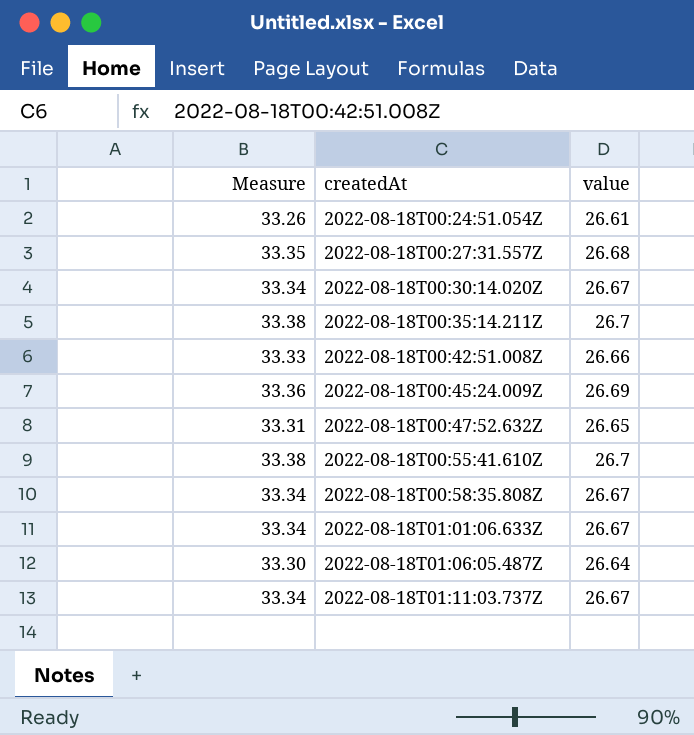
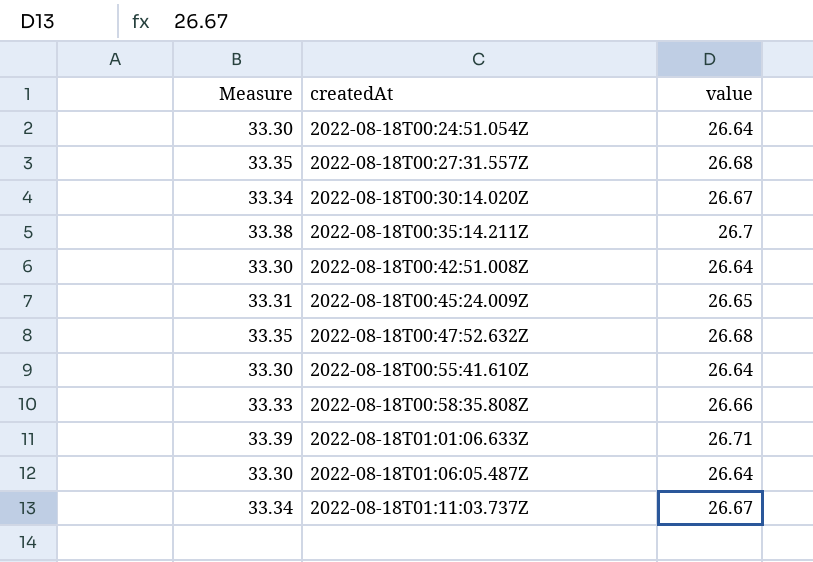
2022-08-18T00:24:51.054Z | Measure: 33.26 -> 33.30
2022-08-18T00:24:51.054Z | value: 26.61 -> 26.64
2022-08-18T00:42:51.008Z | Measure: 33.33 -> 33.30
2022-08-18T00:42:51.008Z | value: 26.66 -> 26.64
2022-08-18T00:45:24.009Z | Measure: 33.36 -> 33.31
2022-08-18T00:45:24.009Z | value: 26.69 -> 26.65
2022-08-18T00:47:52.632Z | Measure: 33.31 -> 33.35
2022-08-18T00:47:52.632Z | value: 26.65 -> 26.68
2022-08-18T00:55:41.610Z | Measure: 33.38 -> 33.30
2022-08-18T00:55:41.610Z | value: 26.7 -> 26.64
2022-08-18T00:58:35.808Z | Measure: 33.34 -> 33.33
2022-08-18T00:58:35.808Z | value: 26.67 -> 26.66
2022-08-18T01:01:06.633Z | Measure: 33.34 -> 33.39
2022-08-18T01:01:06.633Z | value: 26.67 -> 26.71

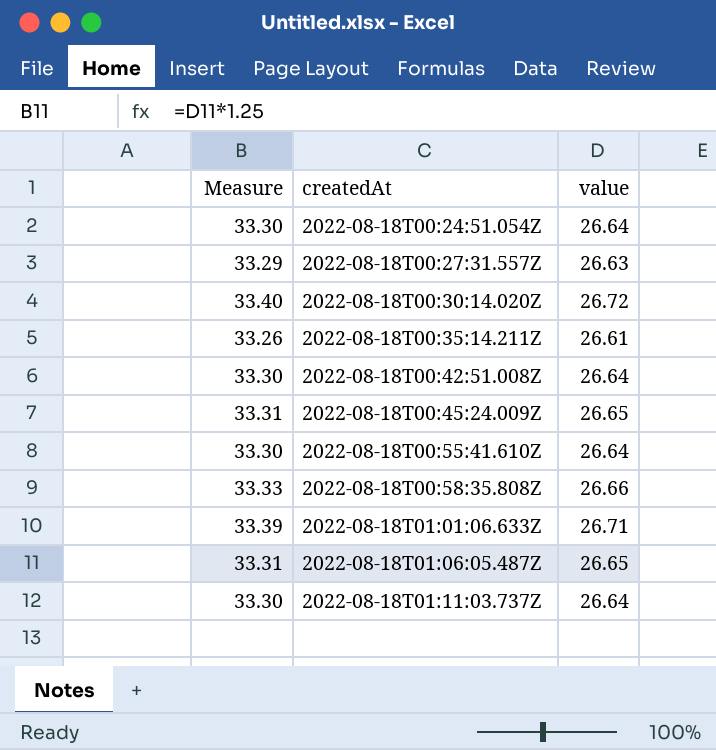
row 2022-08-18T00:47:52.632Z: 33.35 | 26.68 -> none
2022-08-18T00:27:31.557Z | Measure: 33.35 -> 33.29
2022-08-18T00:27:31.557Z | value: 26.68 -> 26.63
2022-08-18T00:30:14.020Z | Measure: 33.34 -> 33.40
2022-08-18T00:30:14.020Z | value: 26.67 -> 26.72
2022-08-18T00:35:14.211Z | Measure: 33.38 -> 33.26
2022-08-18T00:35:14.211Z | value: 26.7 -> 26.61
2022-08-18T01:06:05.487Z | Measure: 33.30 -> 33.31
2022-08-18T01:06:05.487Z | value: 26.64 -> 26.65
2022-08-18T01:11:03.737Z | Measure: 33.34 -> 33.30
2022-08-18T01:11:03.737Z | value: 26.67 -> 26.64

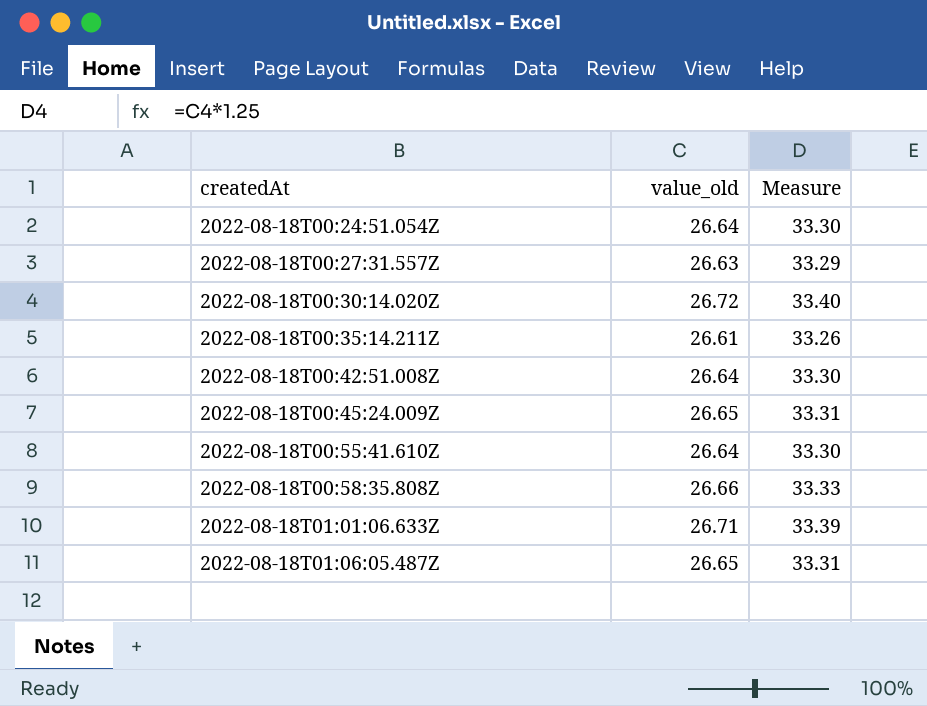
column name: value -> value_old
column Measure | position: 1 -> 3
row 2022-08-18T01:11:03.737Z: 33.30 | 26.64 -> none

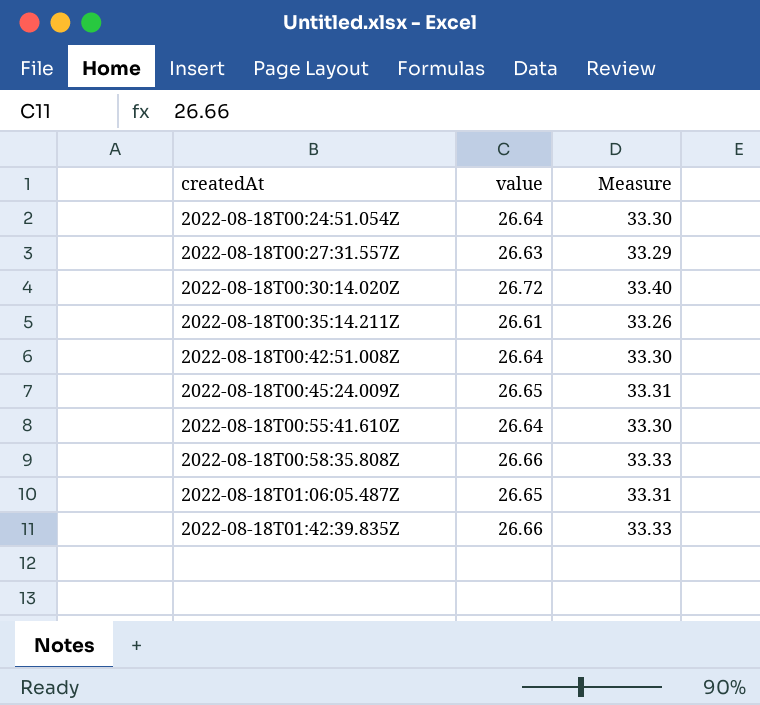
column name: value_old -> value
row 2022-08-18T01:01:06.633Z: 26.71 | 33.39 -> none
row 2022-08-18T01:42:39.835Z: none -> 26.66 | 33.33

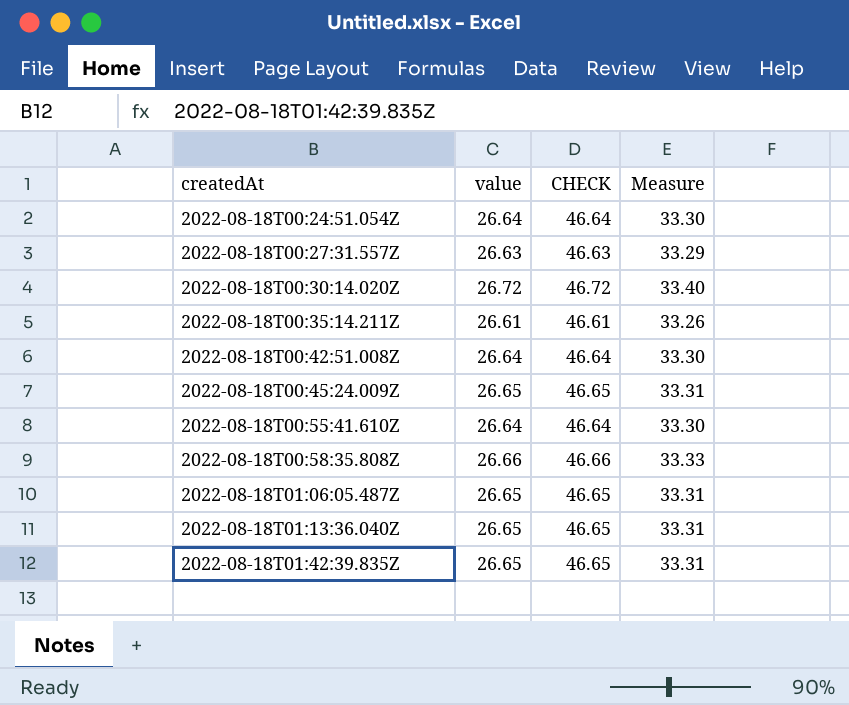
column CHECK | formula: none -> [value] + 20
row 2022-08-18T01:13:36.040Z: none -> 26.65 | 46.65 | 33.31
2022-08-18T01:42:39.835Z | value: 26.66 -> 26.65
2022-08-18T01:42:39.835Z | Measure: 33.33 -> 33.31

